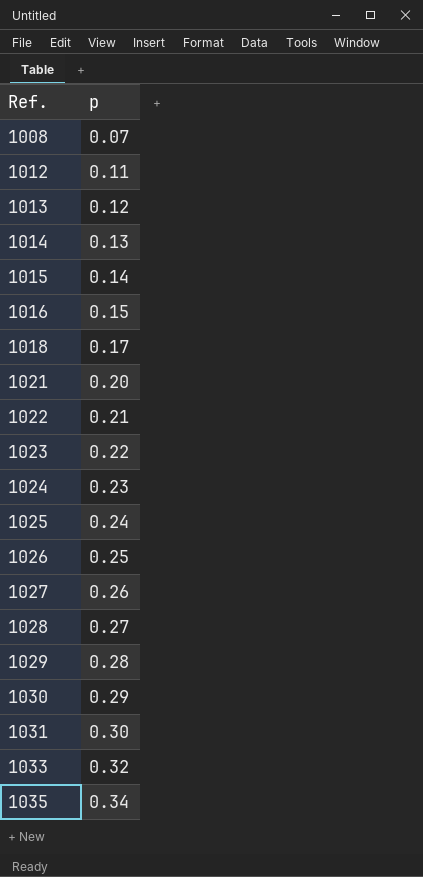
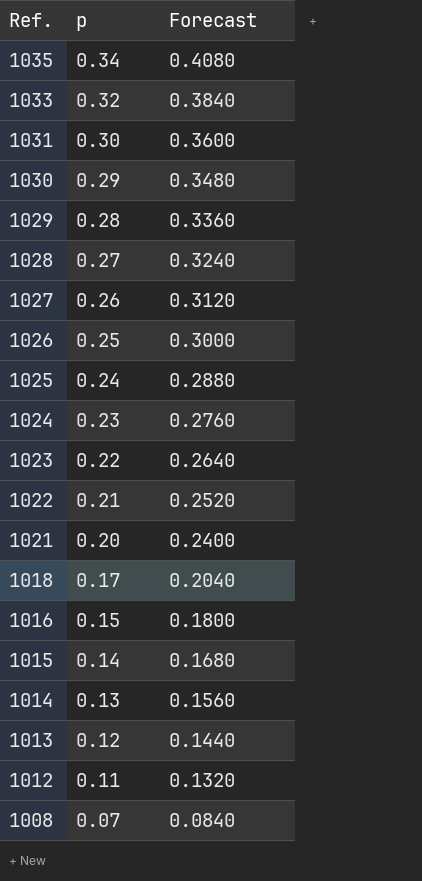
row order: Ref. ascending -> Ref. descending
column Forecast | formula: none -> [p] * 1.2

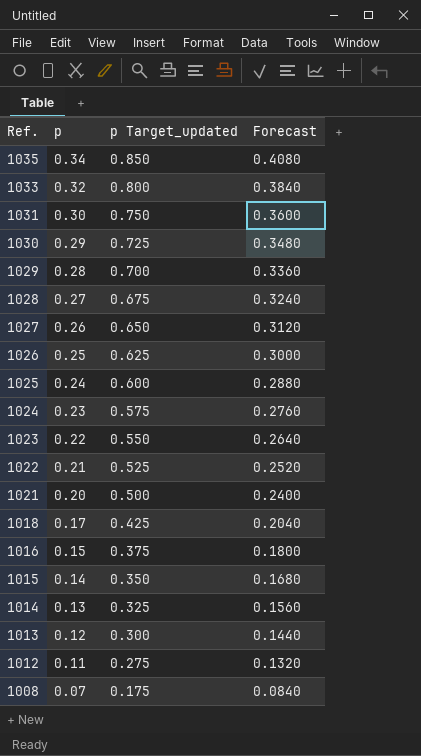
column p Target_updated | formula: none -> [p] * 2.5

